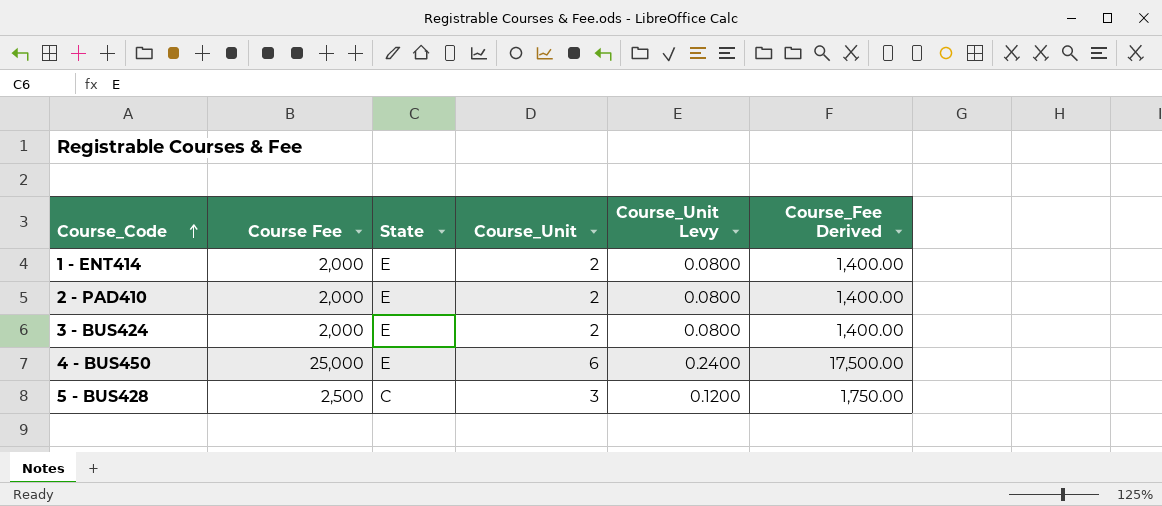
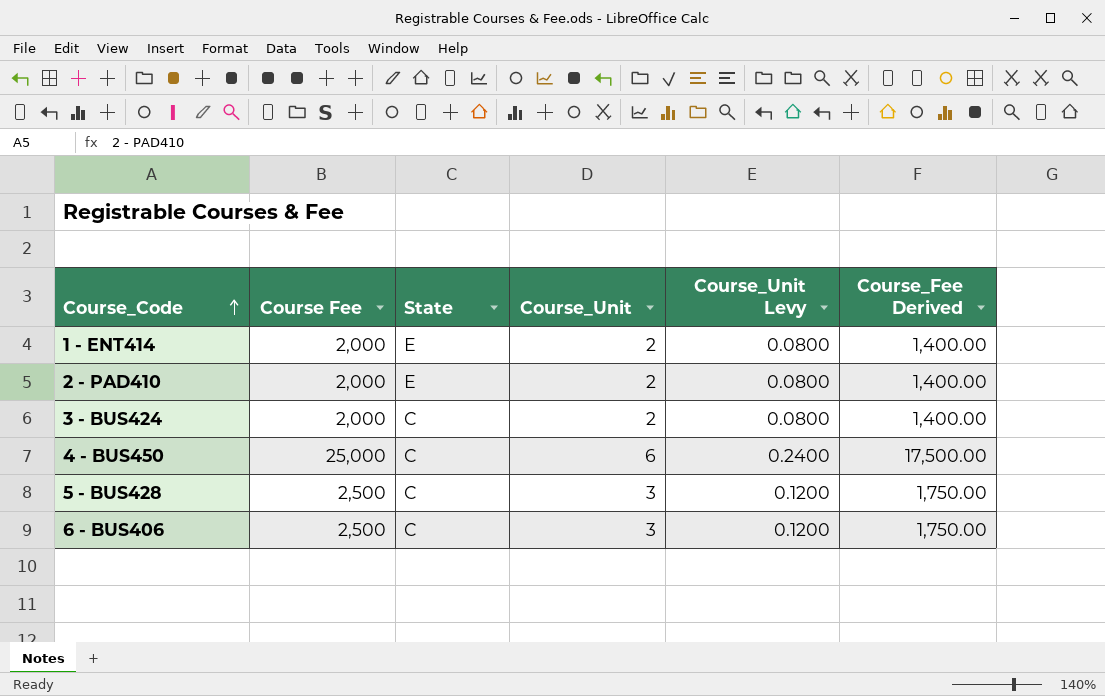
3 - BUS424 | State: E -> C
4 - BUS450 | State: E -> C
row 6 - BUS406: none -> 2,500 | C | 3 | 0.1200 | 1,750.00

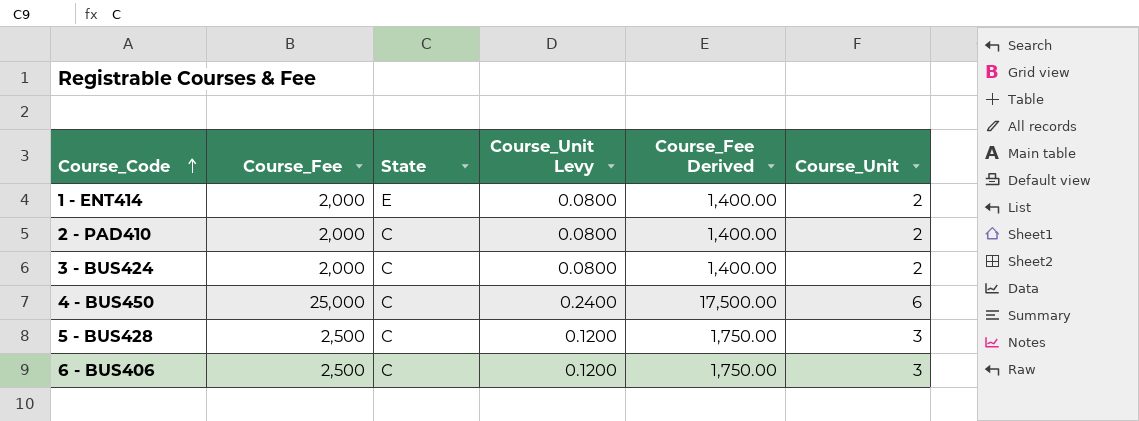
column name: Course Fee -> Course_Fee
column Course_Unit | position: 4 -> 6
2 - PAD410 | State: E -> C

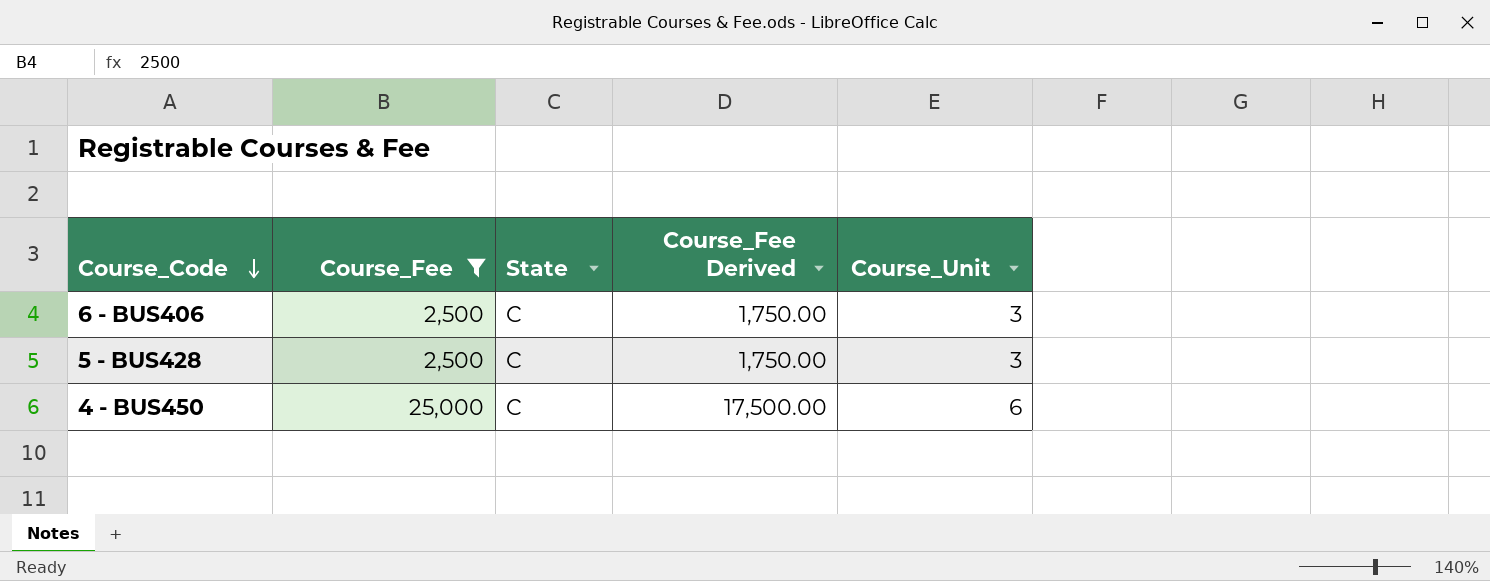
filter: none -> Course_Fee != 2,000
row order: Course_Code ascending -> Course_Code descending
column Course_Unit Levy | formula: [Course_Unit] * 0.04 -> none

